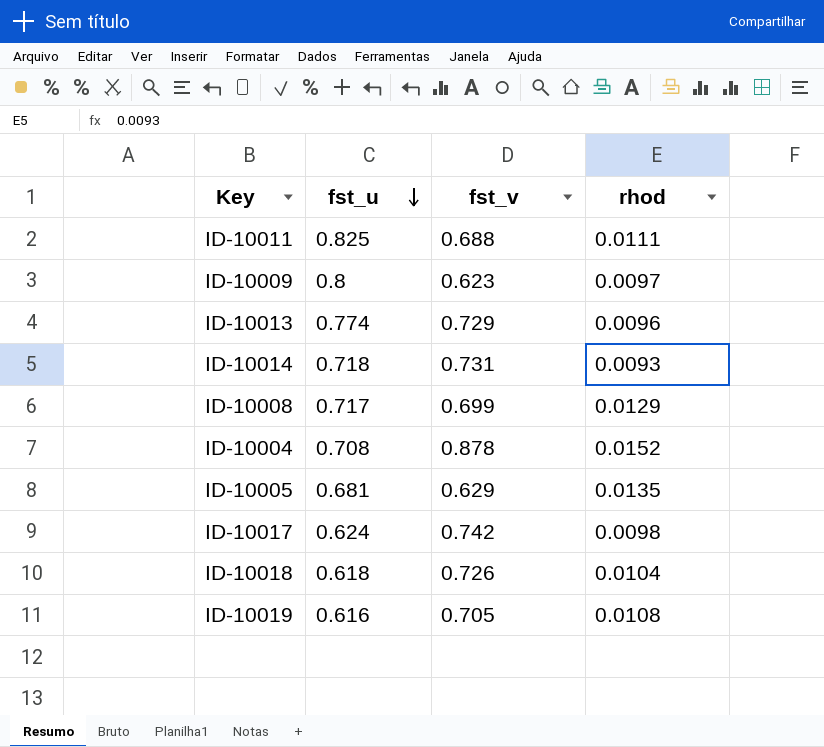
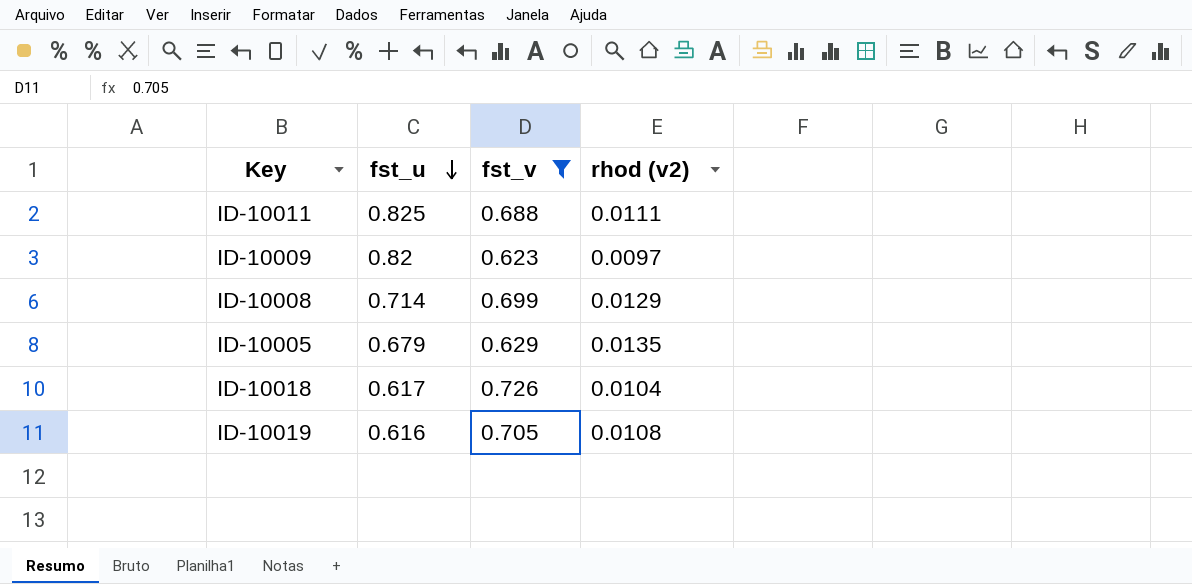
filter: none -> fst_v <= 0.726
column name: rhod -> rhod (v2)
ID-10009 | fst_u: 0.8 -> 0.82
ID-10008 | fst_u: 0.717 -> 0.714
ID-10005 | fst_u: 0.681 -> 0.679
ID-10018 | fst_u: 0.618 -> 0.617

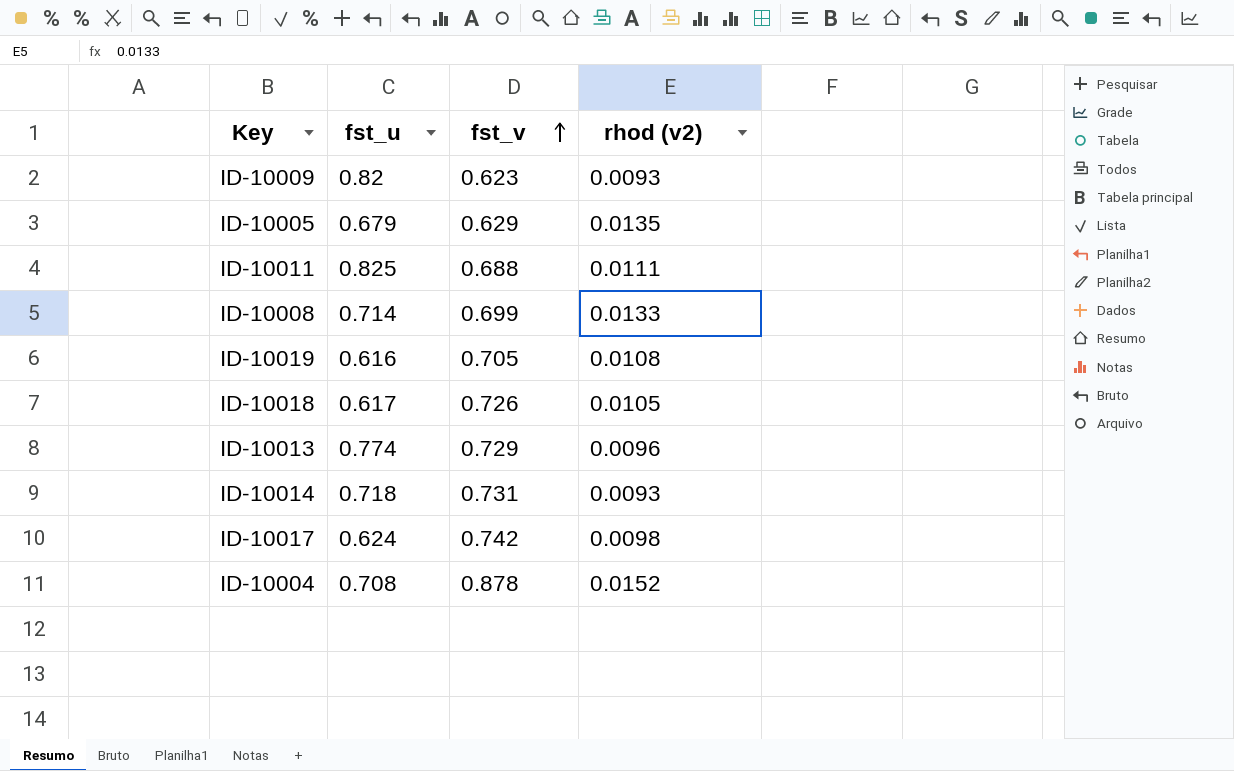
filter: fst_v <= 0.726 -> none
row order: fst_u descending -> fst_v ascending
ID-10009 | rhod (v2): 0.0097 -> 0.0093
ID-10008 | rhod (v2): 0.0129 -> 0.0133
ID-10018 | rhod (v2): 0.0104 -> 0.0105

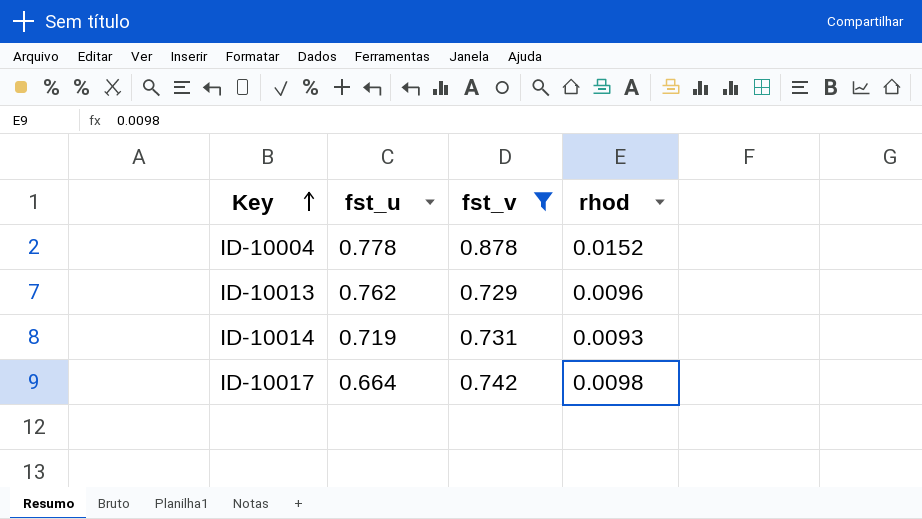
filter: none -> fst_v >= 0.729
row order: fst_v ascending -> Key ascending
column name: rhod (v2) -> rhod
ID-10004 | fst_u: 0.708 -> 0.778
ID-10013 | fst_u: 0.774 -> 0.762
ID-10014 | fst_u: 0.718 -> 0.719
ID-10017 | fst_u: 0.624 -> 0.664

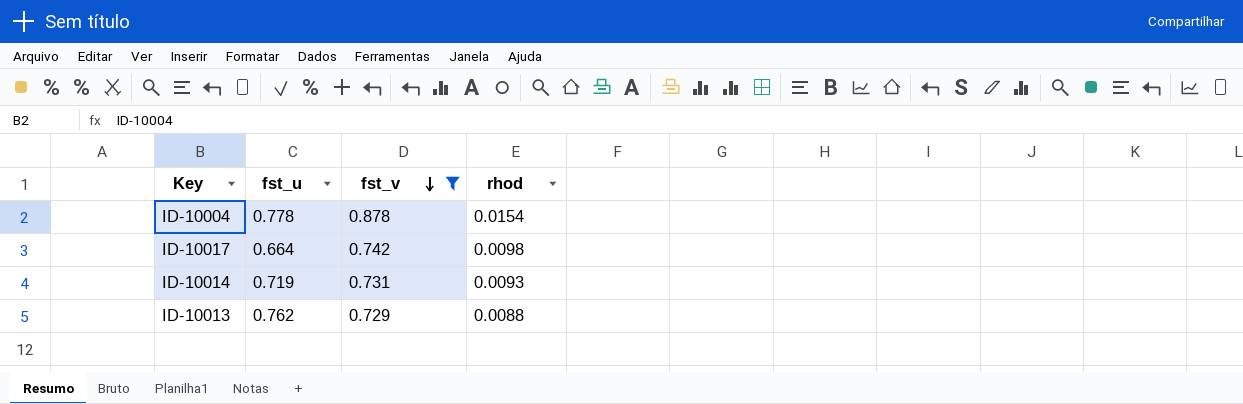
row order: Key ascending -> fst_v descending
ID-10004 | rhod: 0.0152 -> 0.0154
ID-10013 | rhod: 0.0096 -> 0.0088

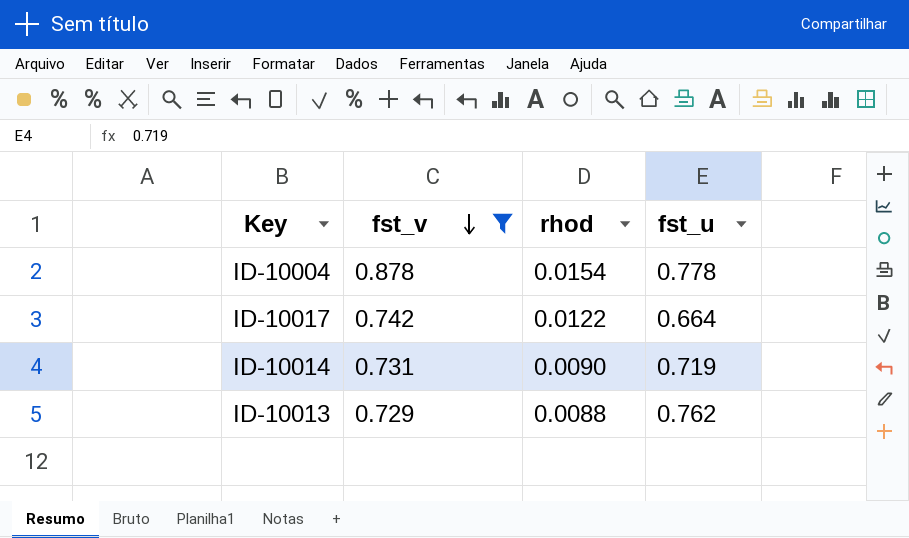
column fst_u | position: 2 -> 4
ID-10017 | rhod: 0.0098 -> 0.0122
ID-10014 | rhod: 0.0093 -> 0.0090

